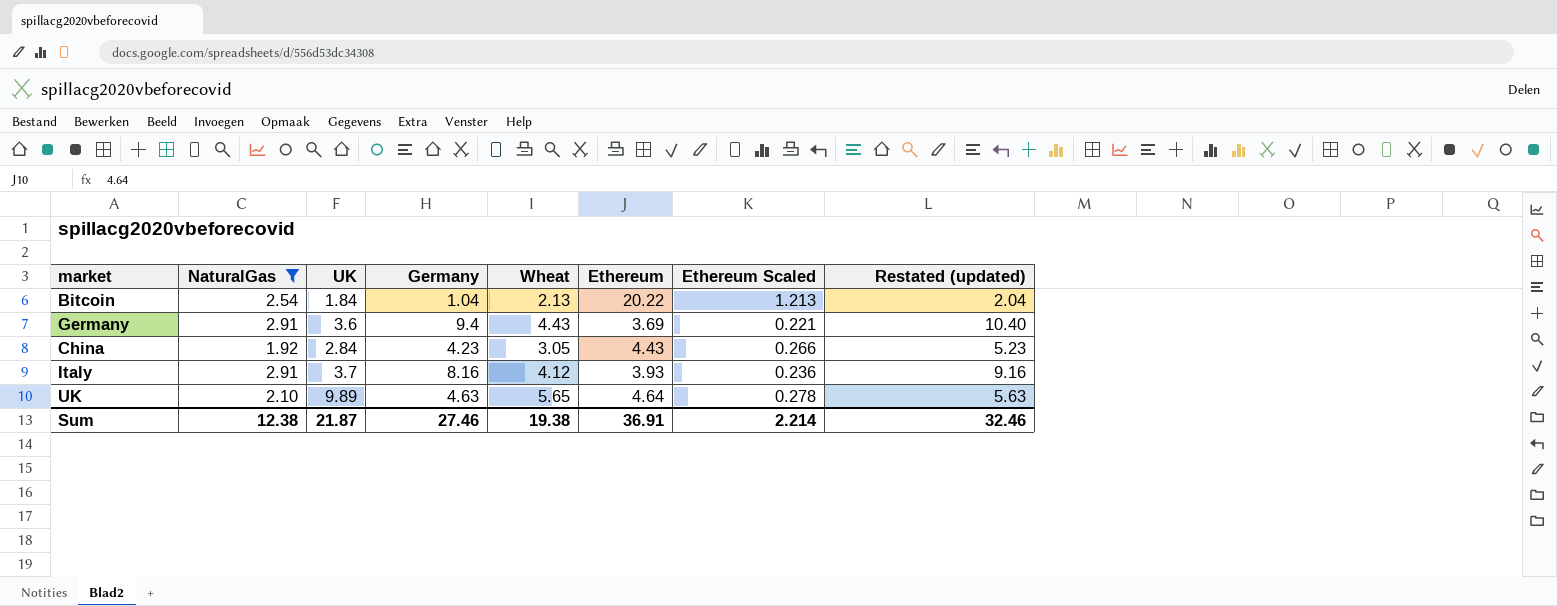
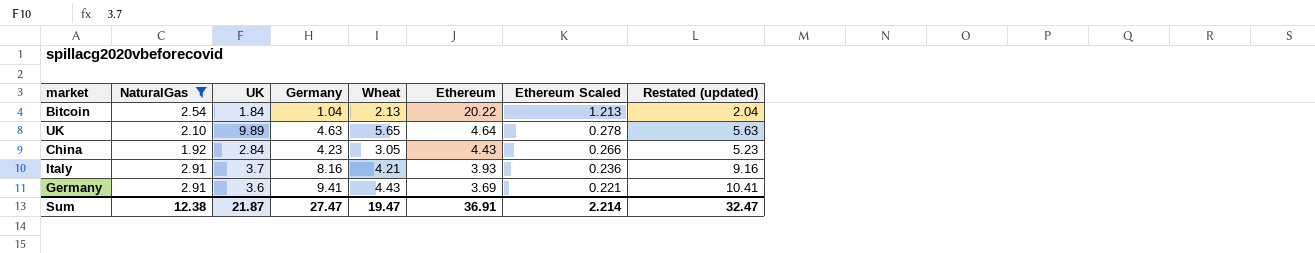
row order: none -> Ethereum descending
Italy | Wheat: 4.12 -> 4.21
Germany | Germany: 9.4 -> 9.41
Germany | Restated (updated): 10.40 -> 10.41
Sum | Germany: 27.46 -> 27.47
Sum | Wheat: 19.38 -> 19.47
Sum | Restated (updated): 32.46 -> 32.47

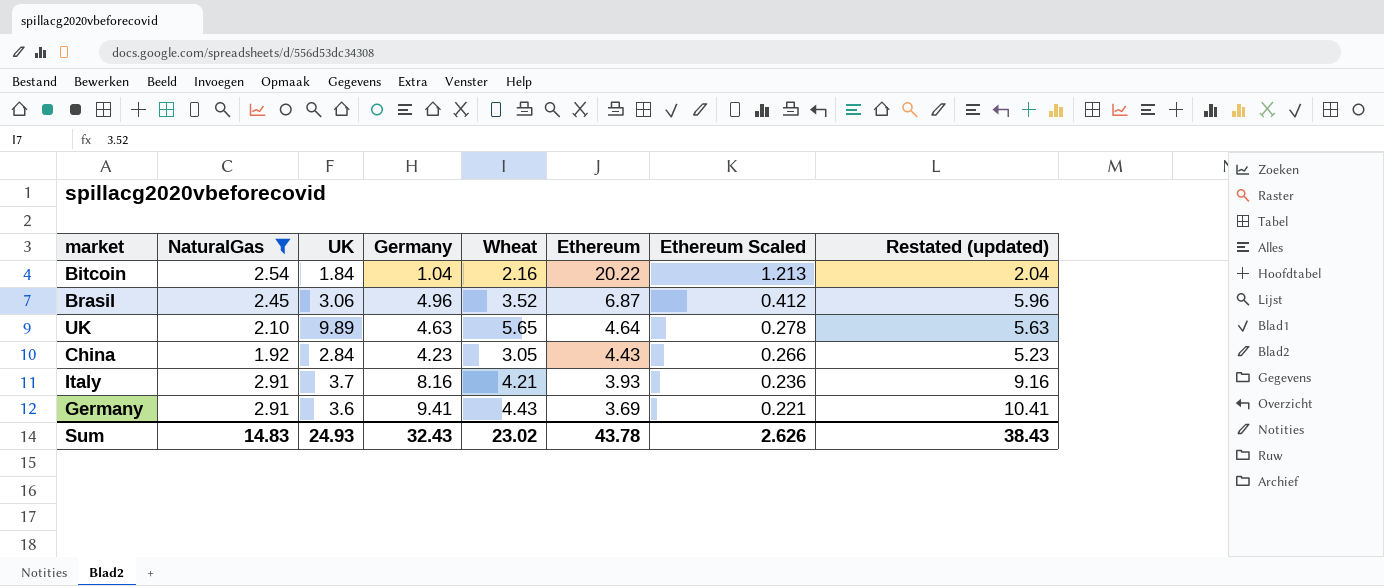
Bitcoin | Wheat: 2.13 -> 2.16
row Brasil: none -> 2.45 | 3.06 | 4.96 | 3.52 | 6.87 | 0.412 | 5.96
Sum | NaturalGas: 12.38 -> 14.83
Sum | UK: 21.87 -> 24.93
Sum | Germany: 27.47 -> 32.43
Sum | Wheat: 19.47 -> 23.02
Sum | Ethereum: 36.91 -> 43.78
Sum | Ethereum Scaled: 2.214 -> 2.626
Sum | Restated (updated): 32.47 -> 38.43

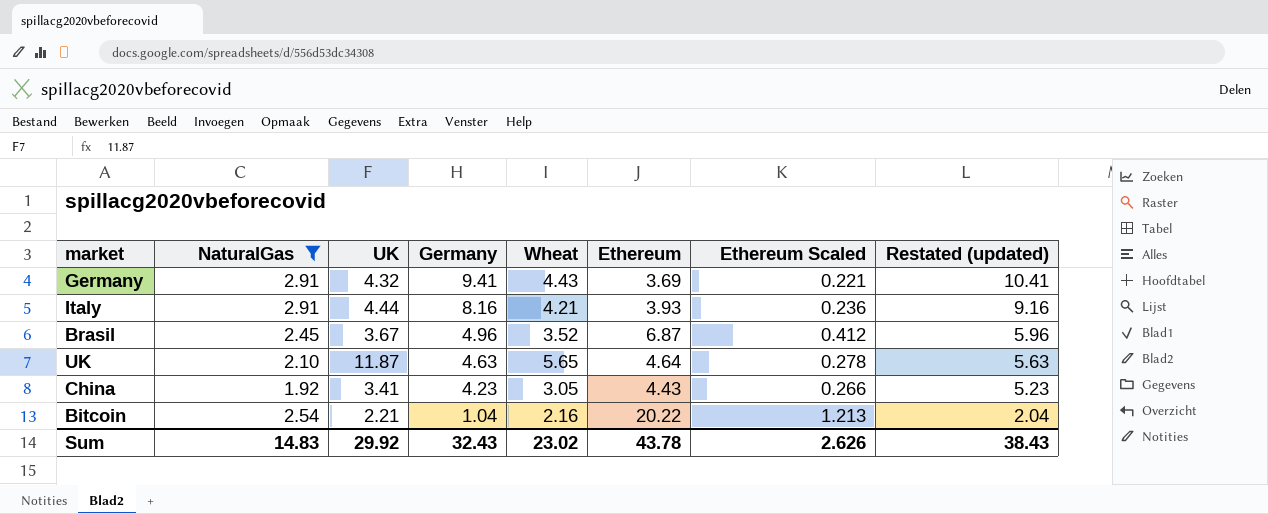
row order: Ethereum descending -> Germany descending
Germany | UK: 3.6 -> 4.32
Italy | UK: 3.7 -> 4.44
Brasil | UK: 3.06 -> 3.67
UK | UK: 9.89 -> 11.87
China | UK: 2.84 -> 3.41
Bitcoin | UK: 1.84 -> 2.21
Sum | UK: 24.93 -> 29.92

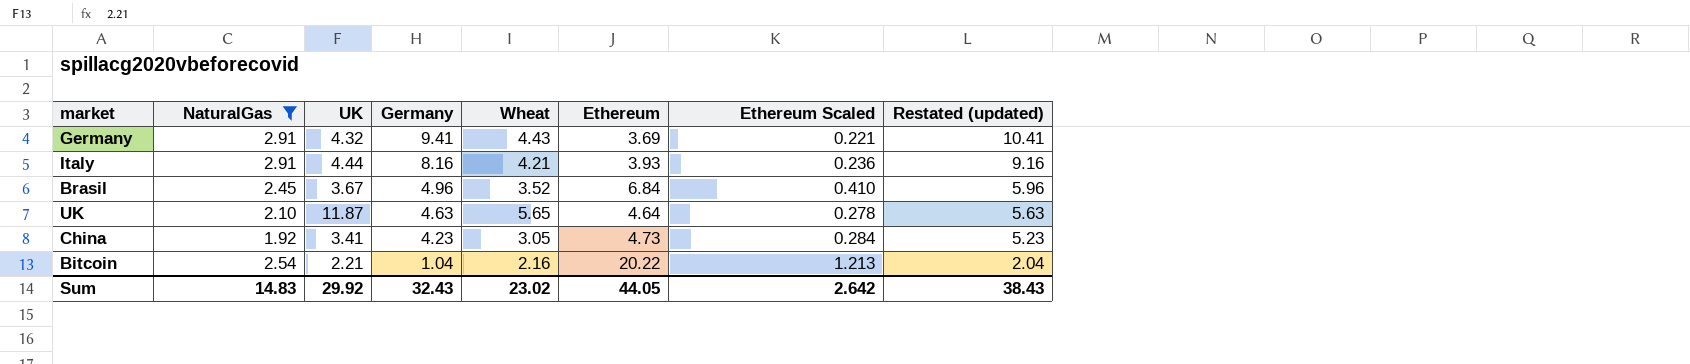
Brasil | Ethereum: 6.87 -> 6.84
Brasil | Ethereum Scaled: 0.412 -> 0.410
China | Ethereum: 4.43 -> 4.73
China | Ethereum Scaled: 0.266 -> 0.284
Sum | Ethereum: 43.78 -> 44.05
Sum | Ethereum Scaled: 2.626 -> 2.642

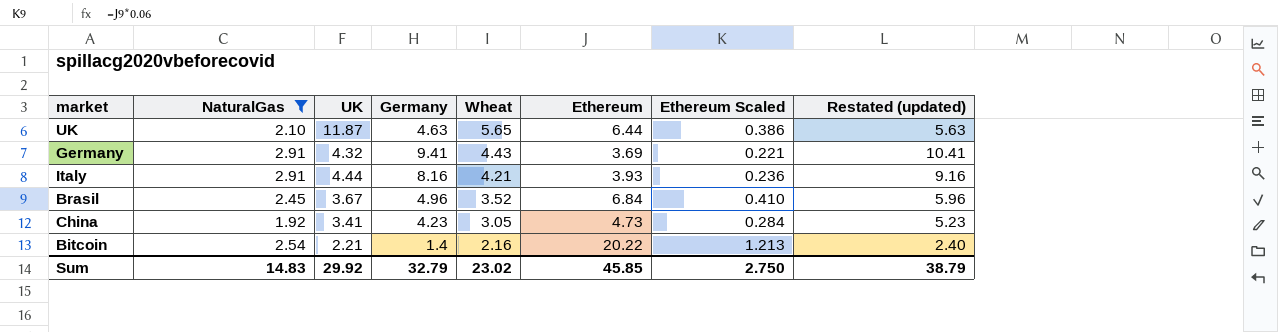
row order: Germany descending -> Wheat descending
UK | Ethereum: 4.64 -> 6.44
UK | Ethereum Scaled: 0.278 -> 0.386
Bitcoin | Germany: 1.04 -> 1.4
Bitcoin | Restated (updated): 2.04 -> 2.40
Sum | Germany: 32.43 -> 32.79
Sum | Ethereum: 44.05 -> 45.85
Sum | Ethereum Scaled: 2.642 -> 2.750
Sum | Restated (updated): 38.43 -> 38.79

